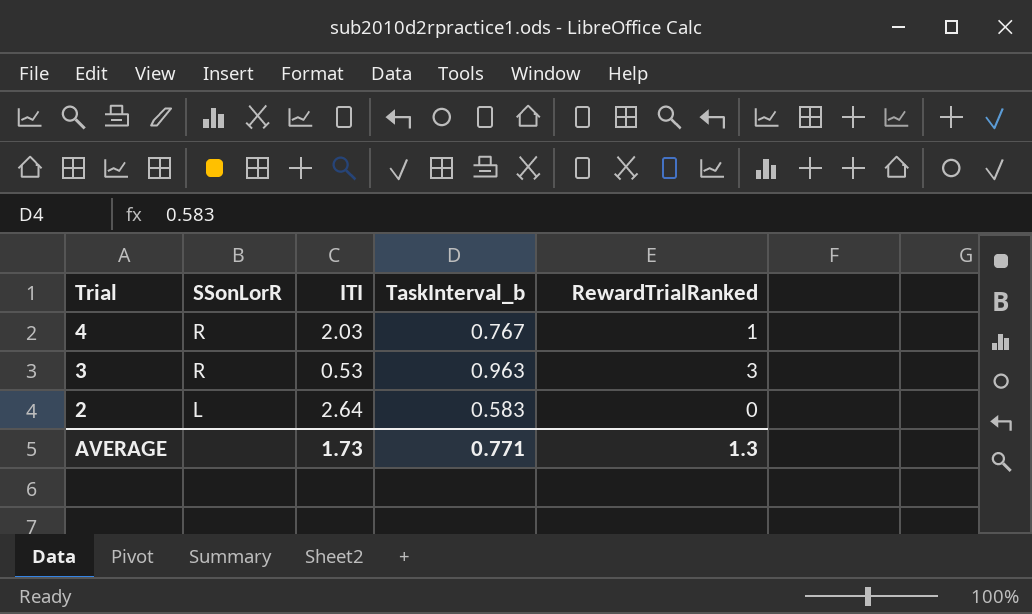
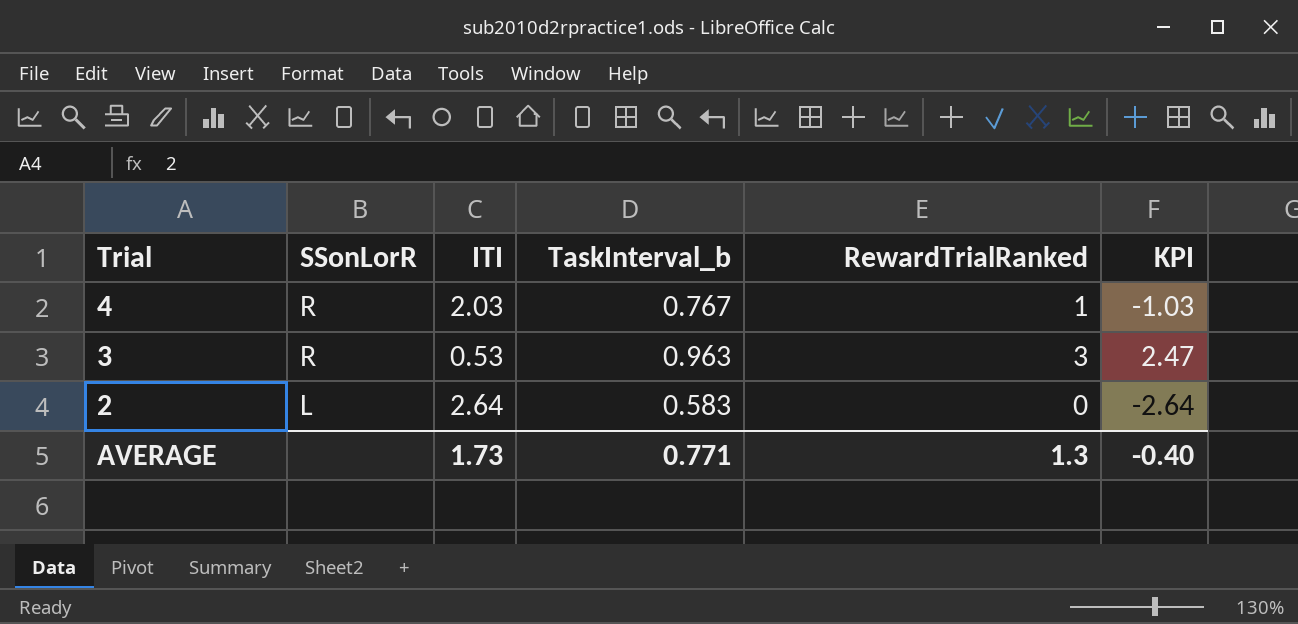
column KPI | formula: none -> [RewardTrialRanked] - [ITI]

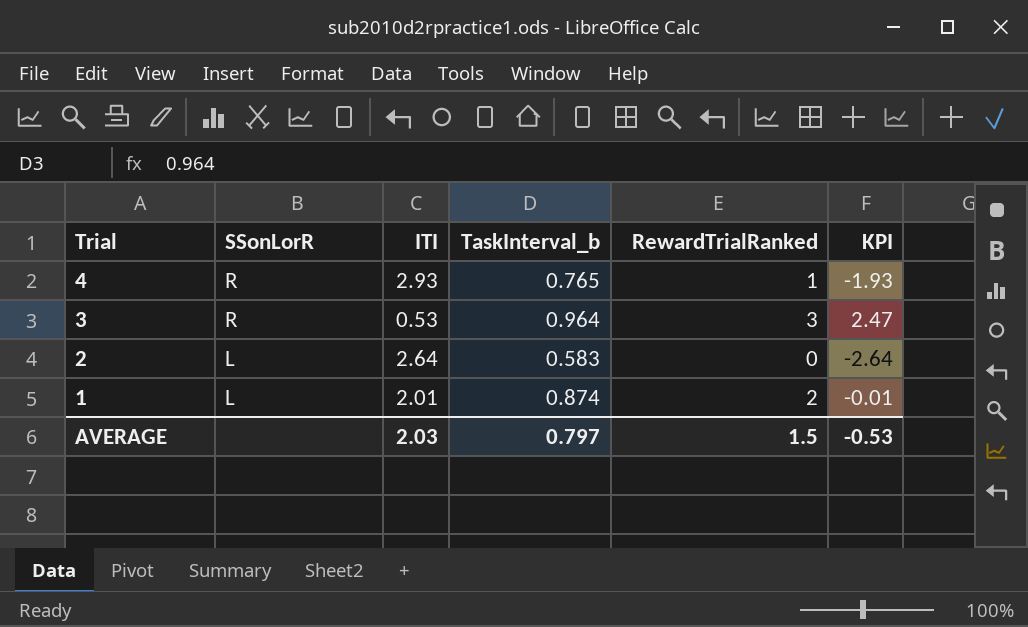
4 | ITI: 2.03 -> 2.93
4 | TaskInterval_b: 0.767 -> 0.765
4 | KPI: -1.03 -> -1.93
3 | TaskInterval_b: 0.963 -> 0.964
row 1: none -> L | 2.01 | 0.874 | 2 | -0.01
AVERAGE | ITI: 1.73 -> 2.03
AVERAGE | TaskInterval_b: 0.771 -> 0.797
AVERAGE | RewardTrialRanked: 1.3 -> 1.5
AVERAGE | KPI: -0.40 -> -0.53

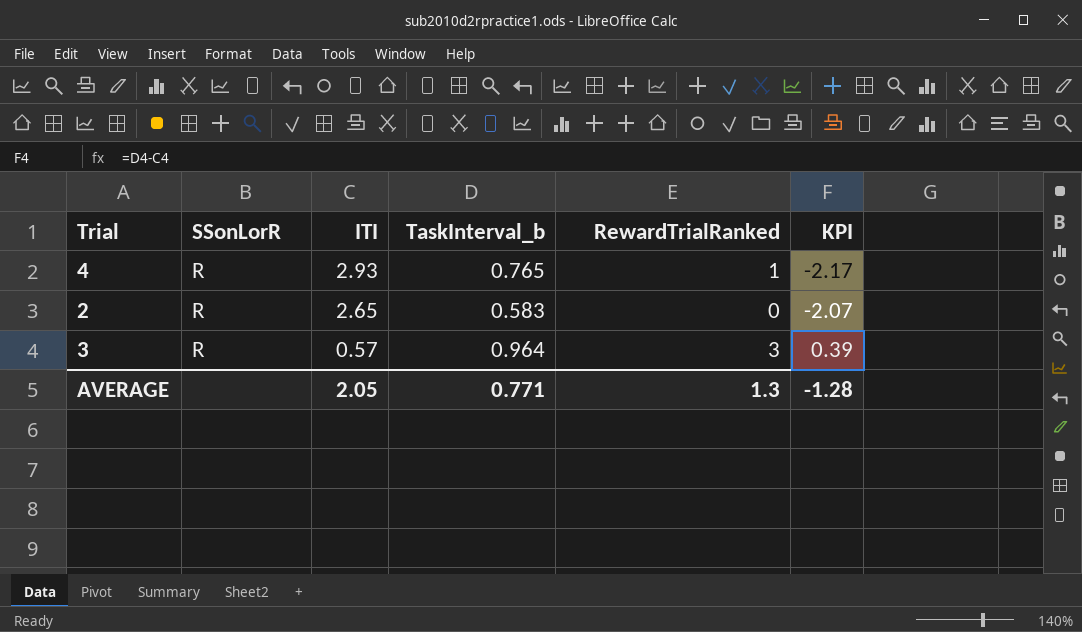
row order: Trial descending -> ITI descending
column KPI | formula: [RewardTrialRanked] - [ITI] -> [TaskInterval_b] - [ITI]
row 1: L | 2.01 | 0.874 | 2 | -0.01 -> none
2 | SSonLorR: L -> R
2 | ITI: 2.64 -> 2.65
3 | ITI: 0.53 -> 0.57
AVERAGE | ITI: 2.03 -> 2.05
AVERAGE | TaskInterval_b: 0.797 -> 0.771
AVERAGE | RewardTrialRanked: 1.5 -> 1.3
AVERAGE | KPI: -0.53 -> -1.28

